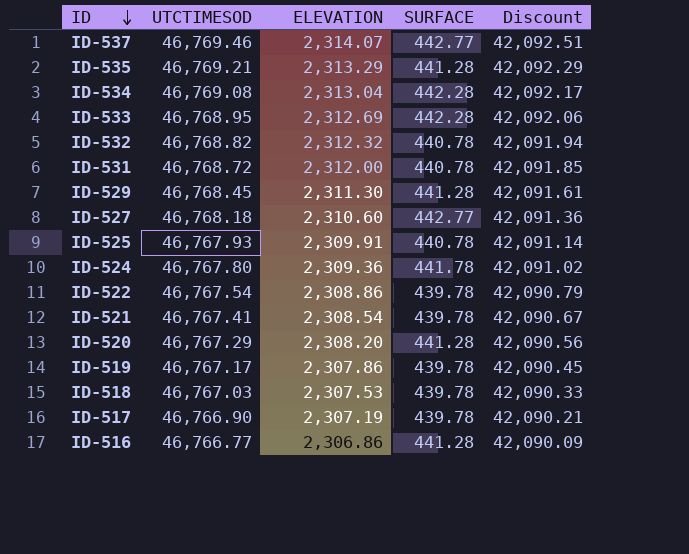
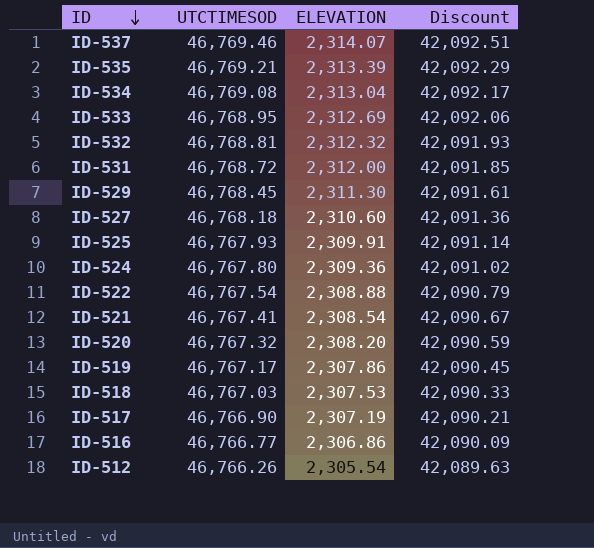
column SURFACE | position: 4 -> none
ID-535 | ELEVATION: 2,313.29 -> 2,313.39
ID-532 | UTCTIMESOD: 46,768.82 -> 46,768.81
ID-532 | Discount: 42,091.94 -> 42,091.93
ID-522 | ELEVATION: 2,308.86 -> 2,308.88
ID-520 | UTCTIMESOD: 46,767.29 -> 46,767.32
ID-520 | Discount: 42,090.56 -> 42,090.59
row ID-512: none -> 46,766.26 | 2,305.54 | 42,089.63

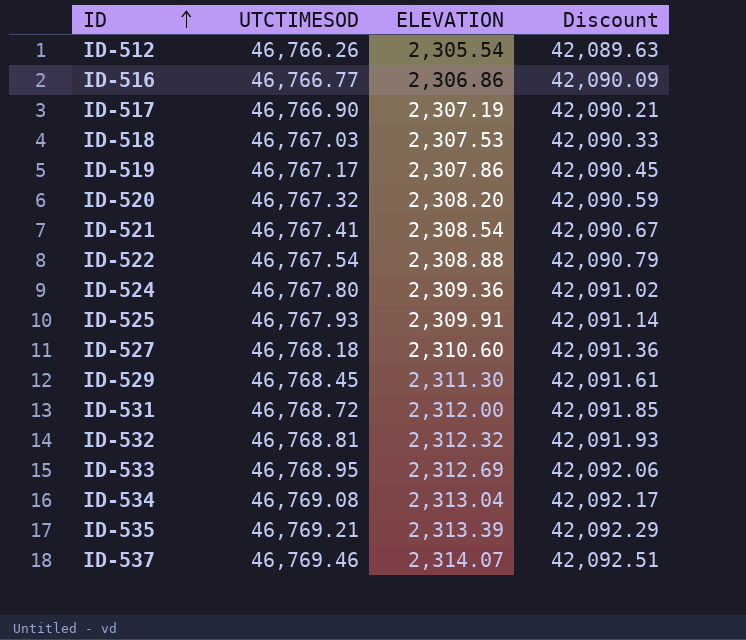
row order: ID descending -> ID ascending

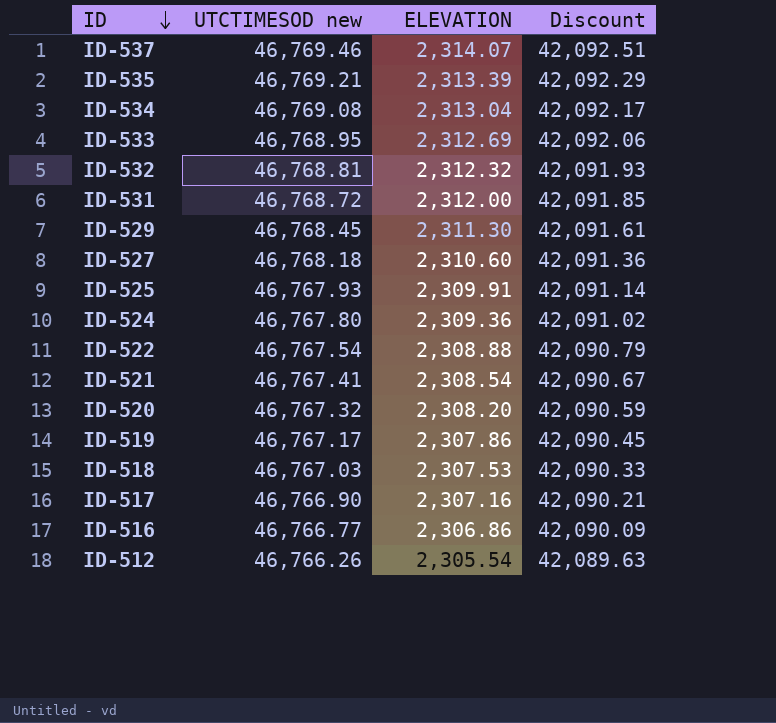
row order: ID ascending -> ID descending
column name: UTCTIMESOD -> UTCTIMESOD new
ID-517 | ELEVATION: 2,307.19 -> 2,307.16

